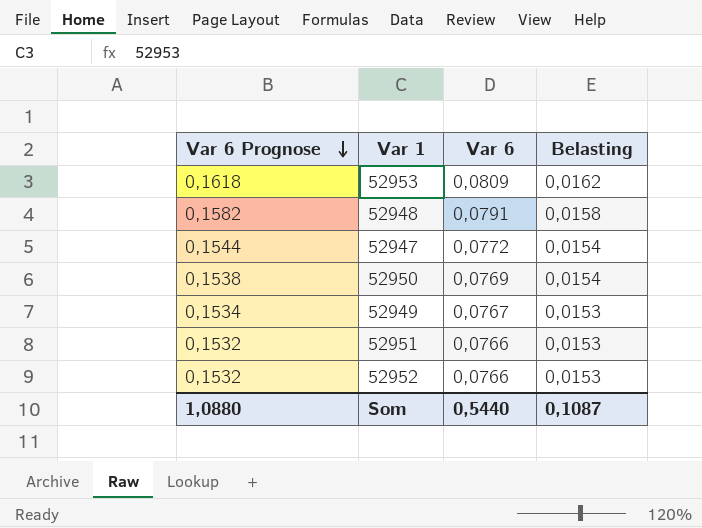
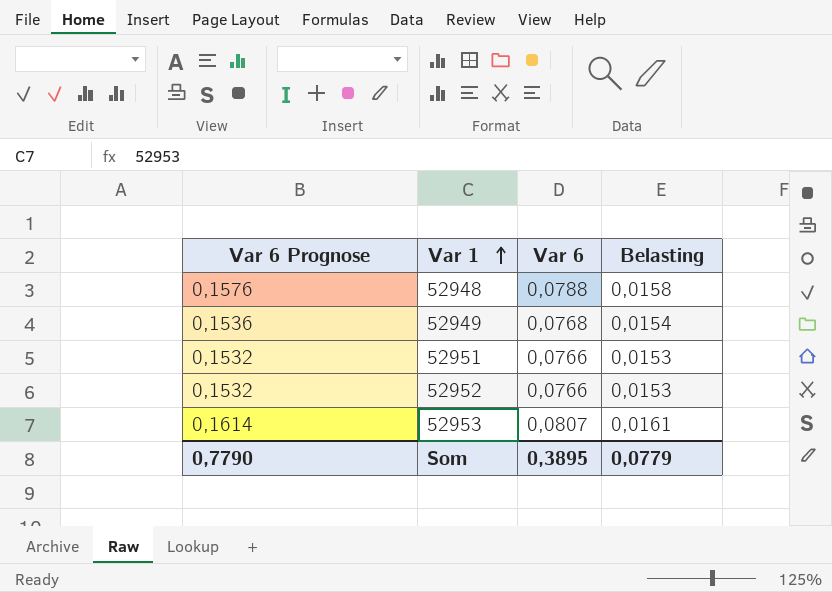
row order: Var 6 Prognose descending -> Var 1 ascending
row 52947: 0,1544 | 0,0772 | 0,0154 -> none
row 52950: 0,1538 | 0,0769 | 0,0154 -> none
52948 | Var 6 Prognose: 0,1582 -> 0,1576
52948 | Var 6: 0,0791 -> 0,0788
52949 | Var 6 Prognose: 0,1534 -> 0,1536
52949 | Var 6: 0,0767 -> 0,0768
52949 | Belasting: 0,0153 -> 0,0154
52953 | Var 6 Prognose: 0,1618 -> 0,1614
52953 | Var 6: 0,0809 -> 0,0807
52953 | Belasting: 0,0162 -> 0,0161
Som | Var 6 Prognose: 1,0880 -> 0,7790
Som | Var 6: 0,5440 -> 0,3895
Som | Belasting: 0,1087 -> 0,0779

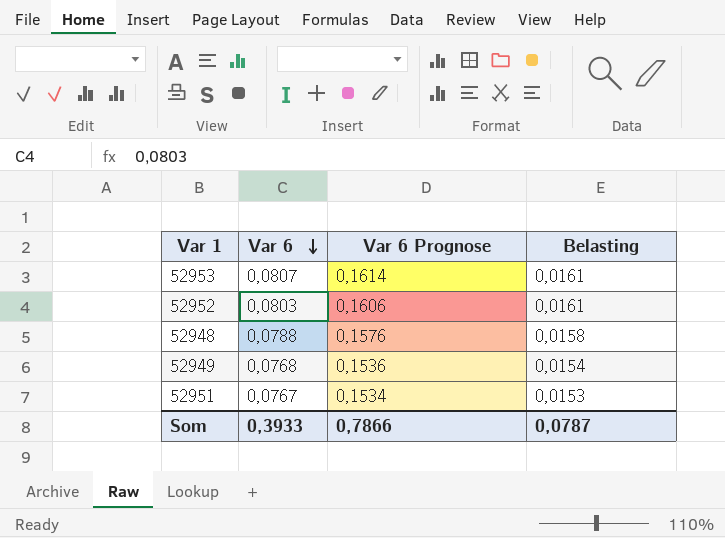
row order: Var 1 ascending -> Var 6 descending
column Var 6 Prognose | position: 1 -> 3
52952 | Var 6: 0,0766 -> 0,0803
52952 | Var 6 Prognose: 0,1532 -> 0,1606
52952 | Belasting: 0,0153 -> 0,0161
52951 | Var 6: 0,0766 -> 0,0767
52951 | Var 6 Prognose: 0,1532 -> 0,1534
Som | Var 6: 0,3895 -> 0,3933
Som | Var 6 Prognose: 0,7790 -> 0,7866
Som | Belasting: 0,0779 -> 0,0787

